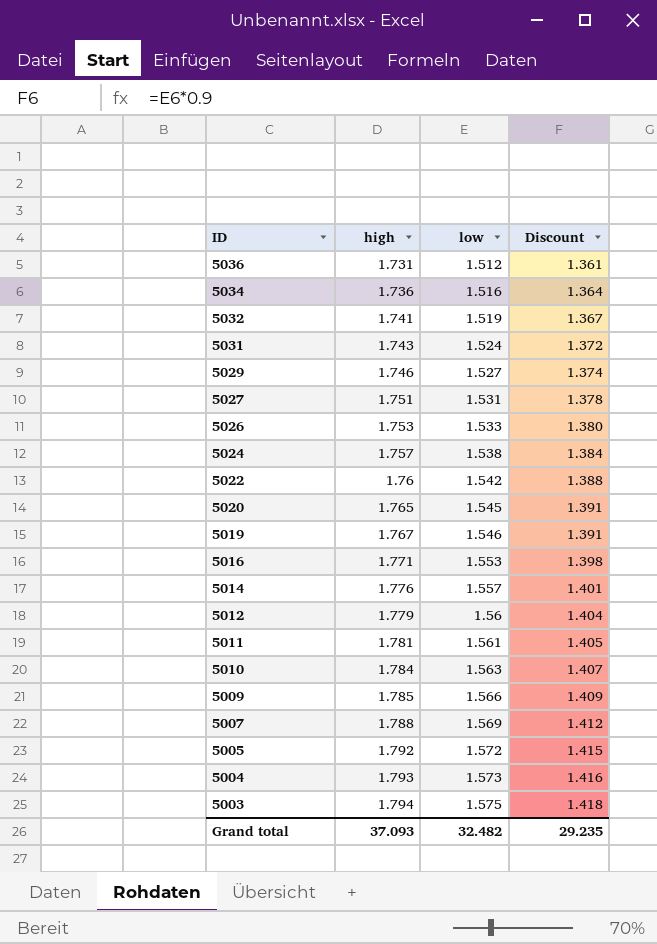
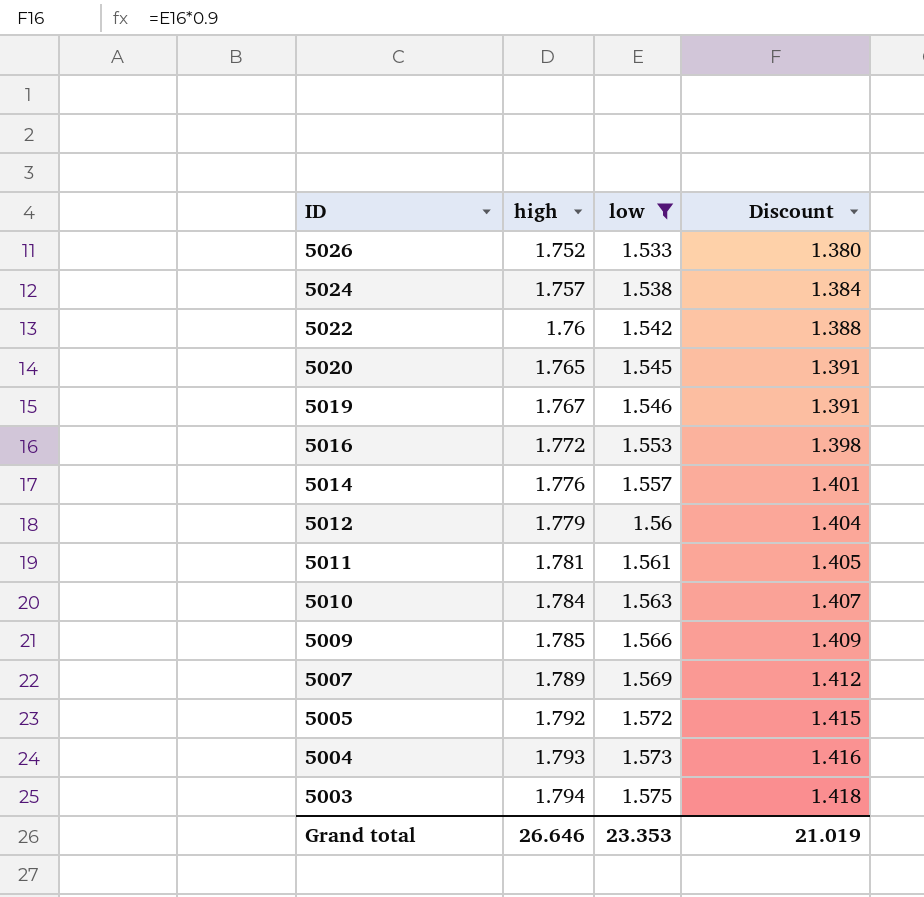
filter: none -> low >= 1.533
5026 | high: 1.753 -> 1.752
5016 | high: 1.771 -> 1.772
5007 | high: 1.788 -> 1.789
Grand total | high: 37.093 -> 26.646
Grand total | low: 32.482 -> 23.353
Grand total | Discount: 29.235 -> 21.019

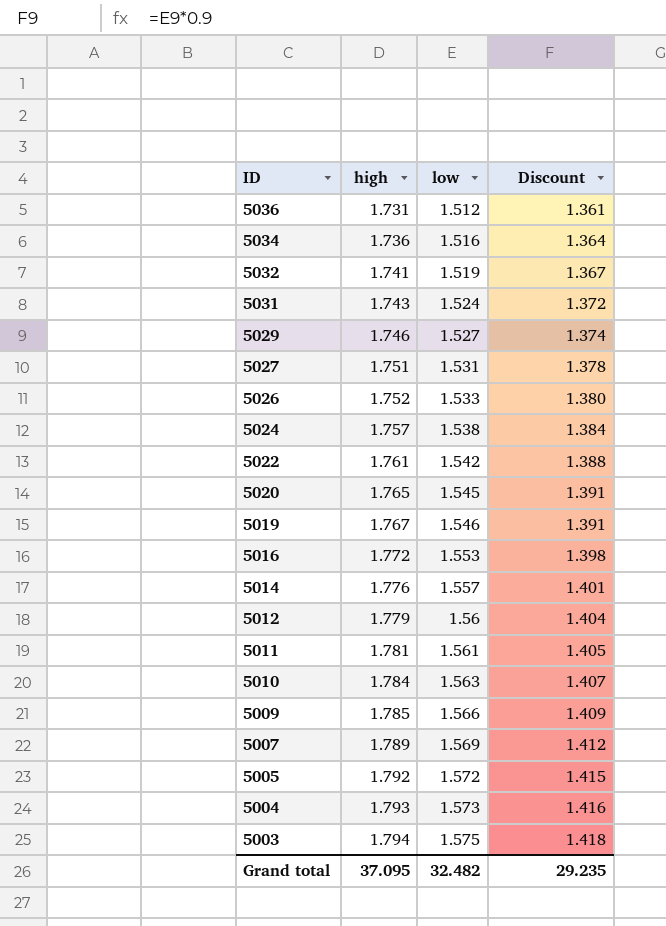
filter: low >= 1.533 -> none
5022 | high: 1.76 -> 1.761
Grand total | high: 26.646 -> 37.095
Grand total | low: 23.353 -> 32.482
Grand total | Discount: 21.019 -> 29.235

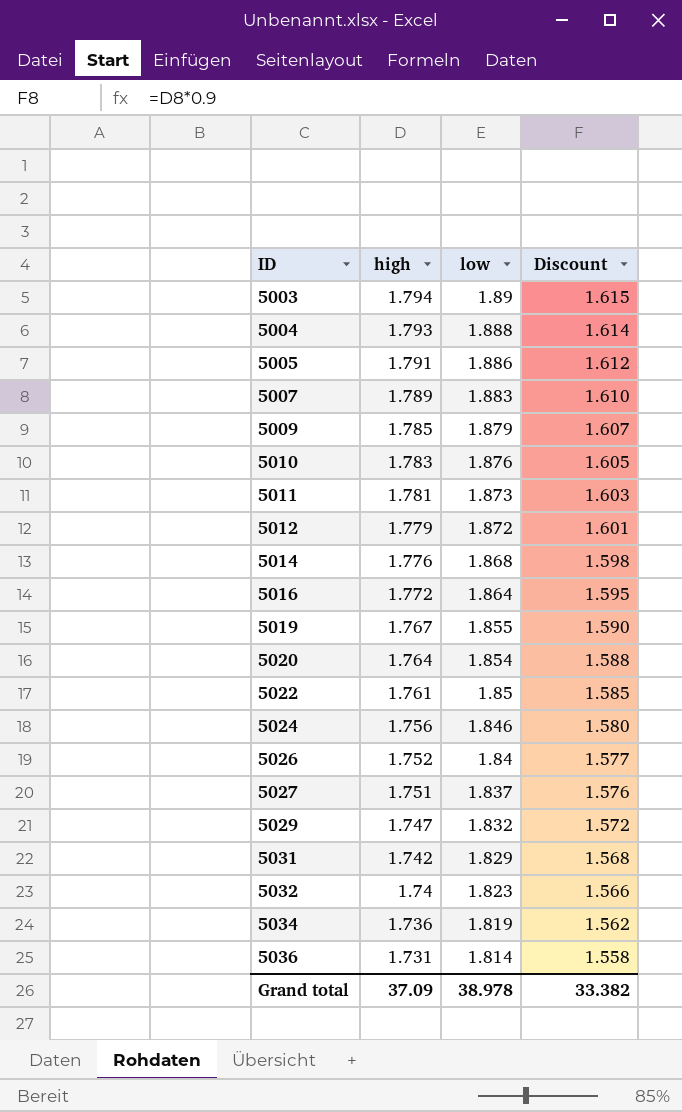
row order: ID descending -> ID ascending
column Discount | formula: [low] * 0.9 -> [high] * 0.9
5003 | low: 1.575 -> 1.89
5004 | low: 1.573 -> 1.888
5005 | high: 1.792 -> 1.791
5005 | low: 1.572 -> 1.886
5007 | low: 1.569 -> 1.883
5009 | low: 1.566 -> 1.879
5010 | high: 1.784 -> 1.783
5010 | low: 1.563 -> 1.876
5011 | low: 1.561 -> 1.873
5012 | low: 1.56 -> 1.872
5014 | low: 1.557 -> 1.868
5016 | low: 1.553 -> 1.864
5019 | low: 1.546 -> 1.855
5020 | high: 1.765 -> 1.764
5020 | low: 1.545 -> 1.854
5022 | low: 1.542 -> 1.85
5024 | high: 1.757 -> 1.756
5024 | low: 1.538 -> 1.846
5026 | low: 1.533 -> 1.84
5027 | low: 1.531 -> 1.837
5029 | high: 1.746 -> 1.747
5029 | low: 1.527 -> 1.832
5031 | high: 1.743 -> 1.742
5031 | low: 1.524 -> 1.829
5032 | high: 1.741 -> 1.74
5032 | low: 1.519 -> 1.823
5034 | low: 1.516 -> 1.819
5036 | low: 1.512 -> 1.814
Grand total | high: 37.095 -> 37.09
Grand total | low: 32.482 -> 38.978
Grand total | Discount: 29.235 -> 33.382

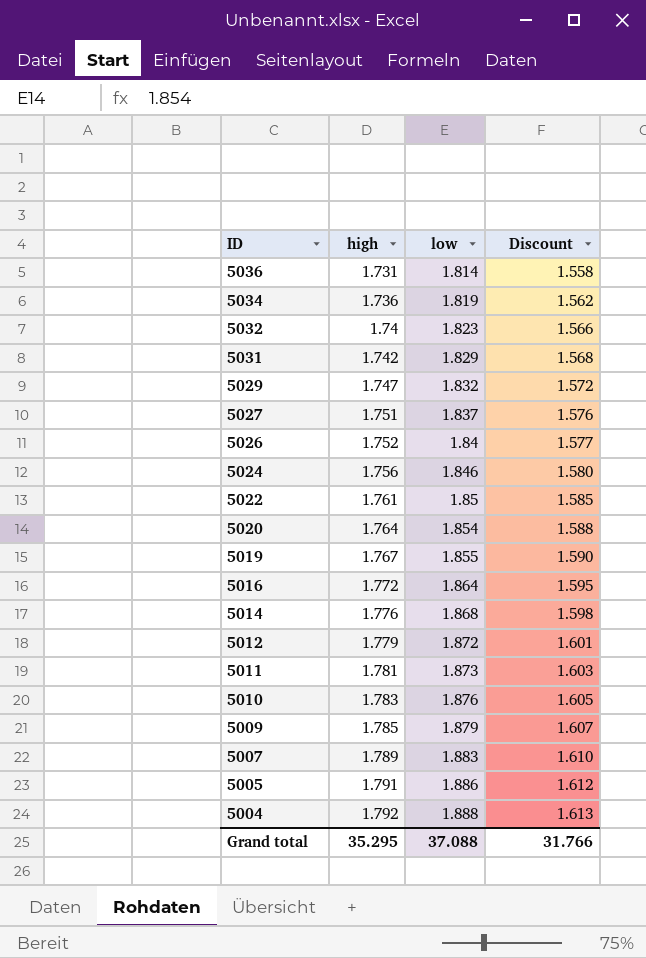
row order: ID ascending -> ID descending
row 5003: 1.794 | 1.89 | 1.615 -> none
5004 | high: 1.793 -> 1.792
5004 | Discount: 1.614 -> 1.613
Grand total | high: 37.09 -> 35.295
Grand total | low: 38.978 -> 37.088
Grand total | Discount: 33.382 -> 31.766

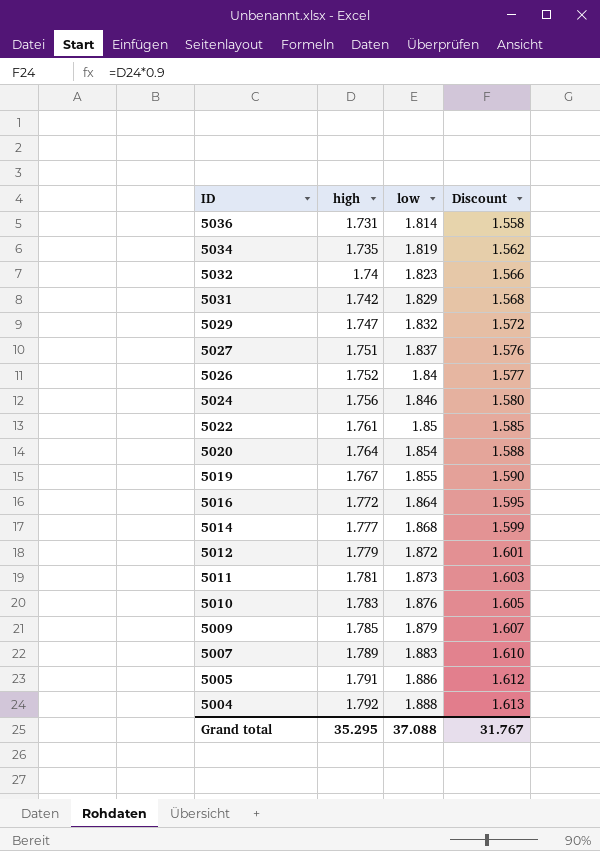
5034 | high: 1.736 -> 1.735
5014 | high: 1.776 -> 1.777
5014 | Discount: 1.598 -> 1.599
Grand total | Discount: 31.766 -> 31.767

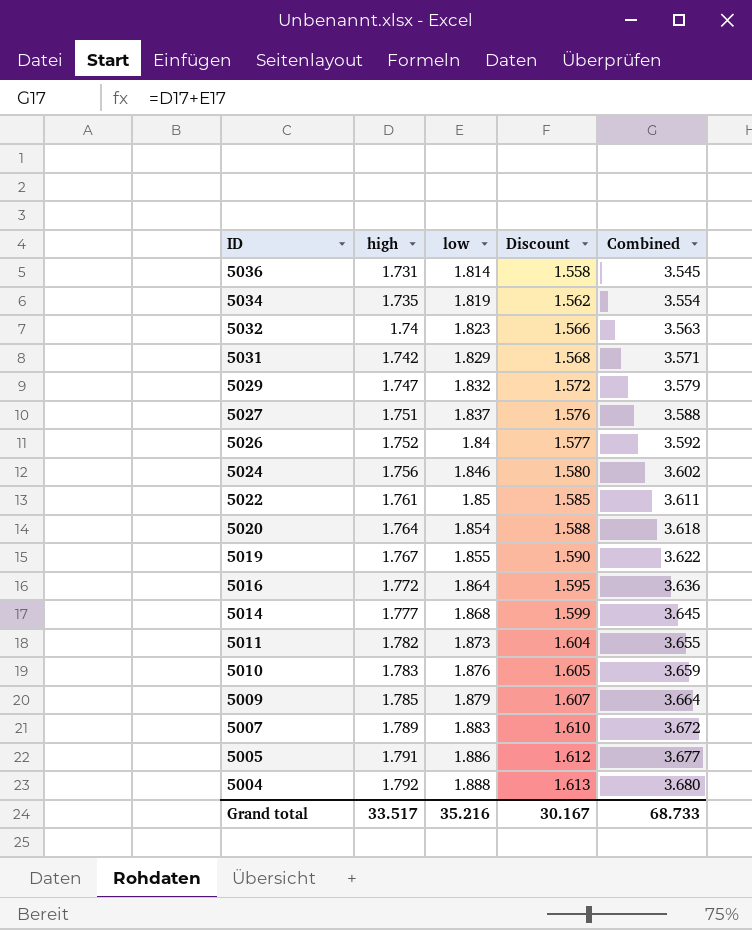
column Combined | formula: none -> [high] + [low]
row 5012: 1.779 | 1.872 | 1.601 -> none
5011 | high: 1.781 -> 1.782
5011 | Discount: 1.603 -> 1.604
Grand total | high: 35.295 -> 33.517
Grand total | low: 37.088 -> 35.216
Grand total | Discount: 31.767 -> 30.167

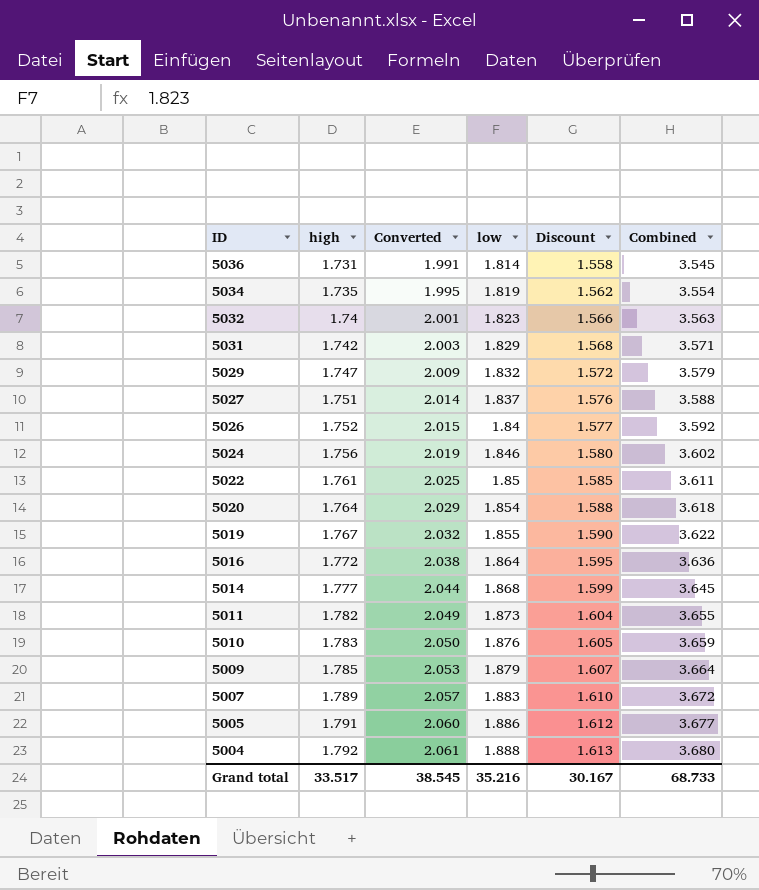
column Converted | formula: none -> [high] * 1.15

